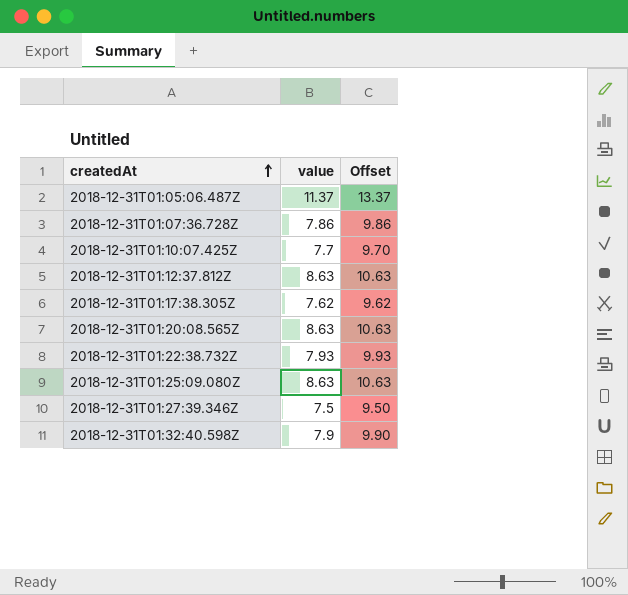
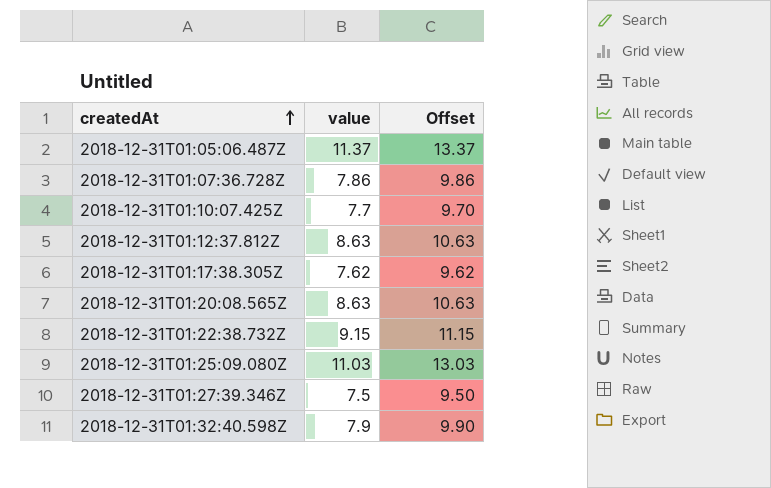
2018-12-31T01:22:38.732Z | value: 7.93 -> 9.15
2018-12-31T01:22:38.732Z | Offset: 9.93 -> 11.15
2018-12-31T01:25:09.080Z | value: 8.63 -> 11.03
2018-12-31T01:25:09.080Z | Offset: 10.63 -> 13.03

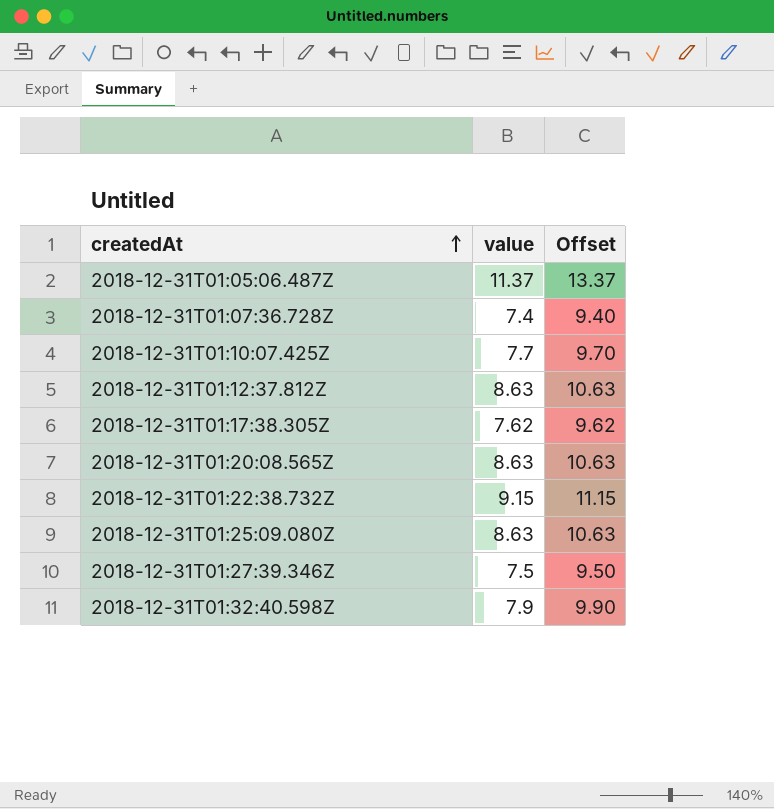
2018-12-31T01:07:36.728Z | value: 7.86 -> 7.4
2018-12-31T01:07:36.728Z | Offset: 9.86 -> 9.40
2018-12-31T01:25:09.080Z | value: 11.03 -> 8.63
2018-12-31T01:25:09.080Z | Offset: 13.03 -> 10.63

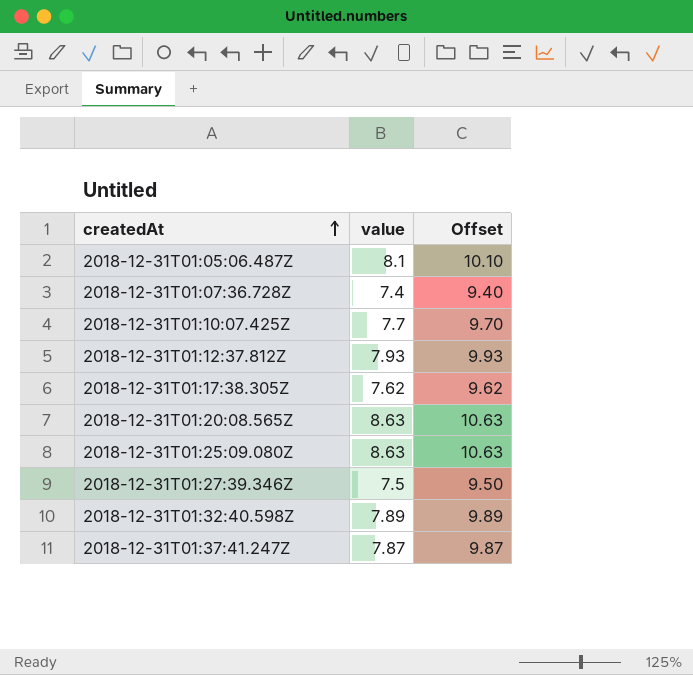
row 2018-12-31T01:22:38.732Z: 9.15 | 11.15 -> none
2018-12-31T01:05:06.487Z | value: 11.37 -> 8.1
2018-12-31T01:05:06.487Z | Offset: 13.37 -> 10.10
2018-12-31T01:12:37.812Z | value: 8.63 -> 7.93
2018-12-31T01:12:37.812Z | Offset: 10.63 -> 9.93
2018-12-31T01:32:40.598Z | value: 7.9 -> 7.89
2018-12-31T01:32:40.598Z | Offset: 9.90 -> 9.89
row 2018-12-31T01:37:41.247Z: none -> 7.87 | 9.87

